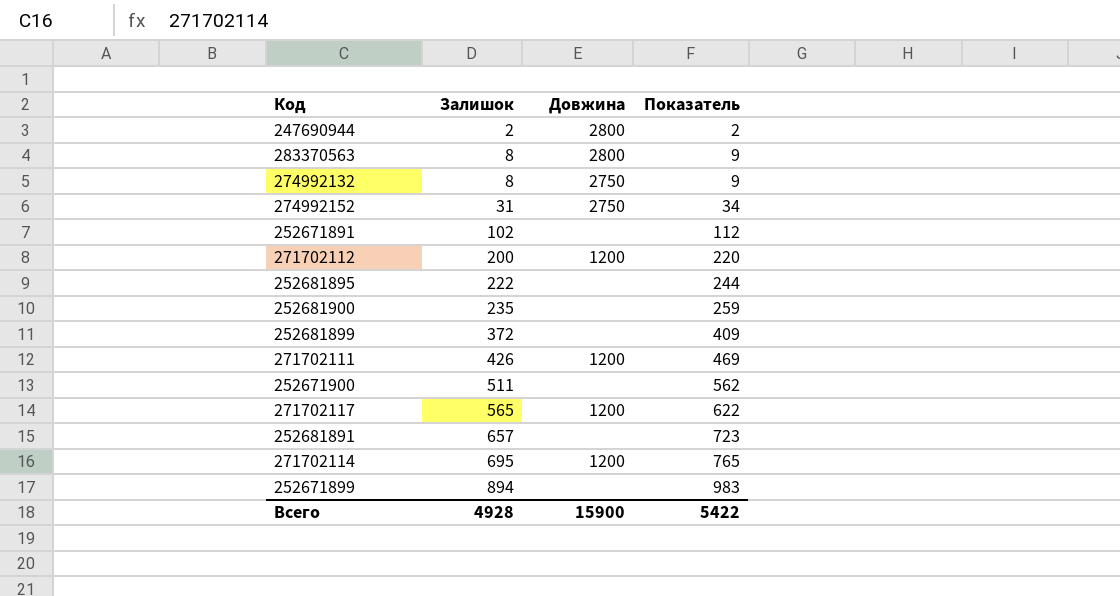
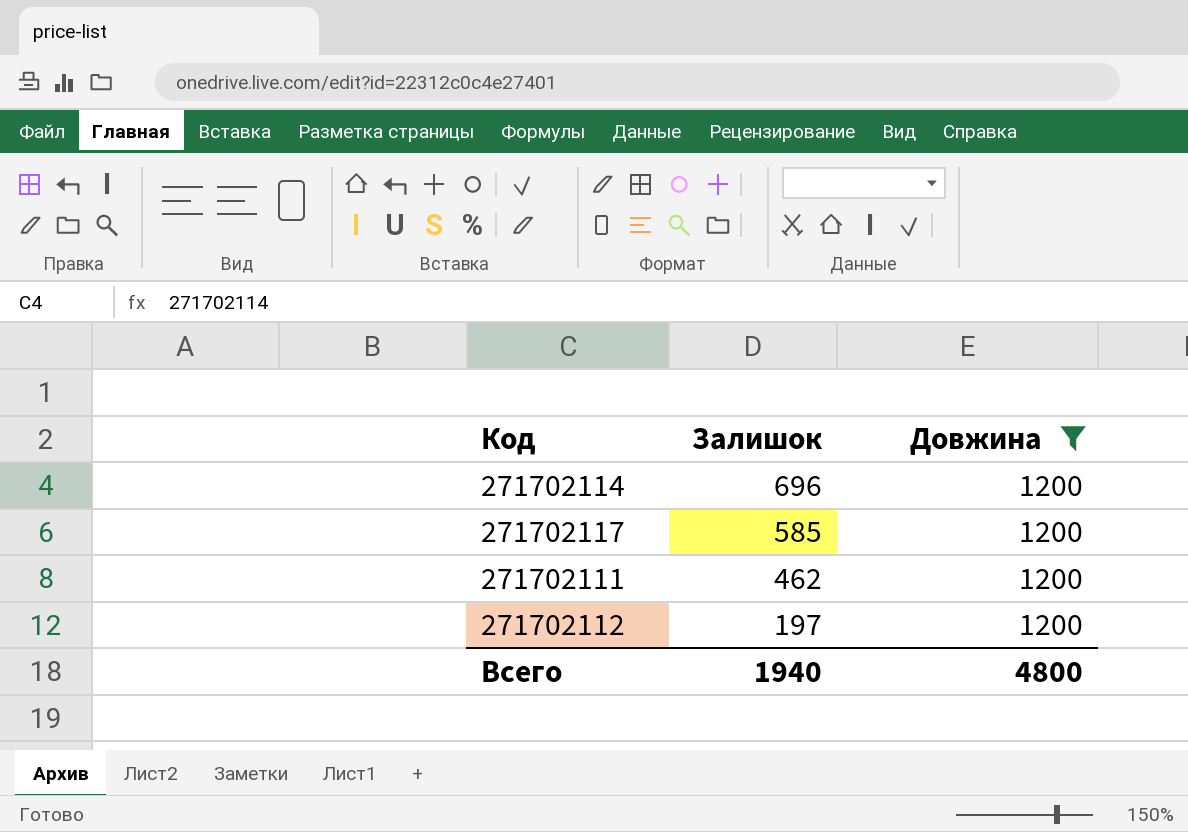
filter: none -> Довжина = 1200
row order: Залишок ascending -> Залишок descending
column Показатель | formula: [Залишок] * 1,1 -> none
271702114 | Залишок: 695 -> 696
271702117 | Залишок: 565 -> 585
271702111 | Залишок: 426 -> 462
271702112 | Залишок: 200 -> 197
Всего | Залишок: 4928 -> 1940
Всего | Довжина: 15900 -> 4800

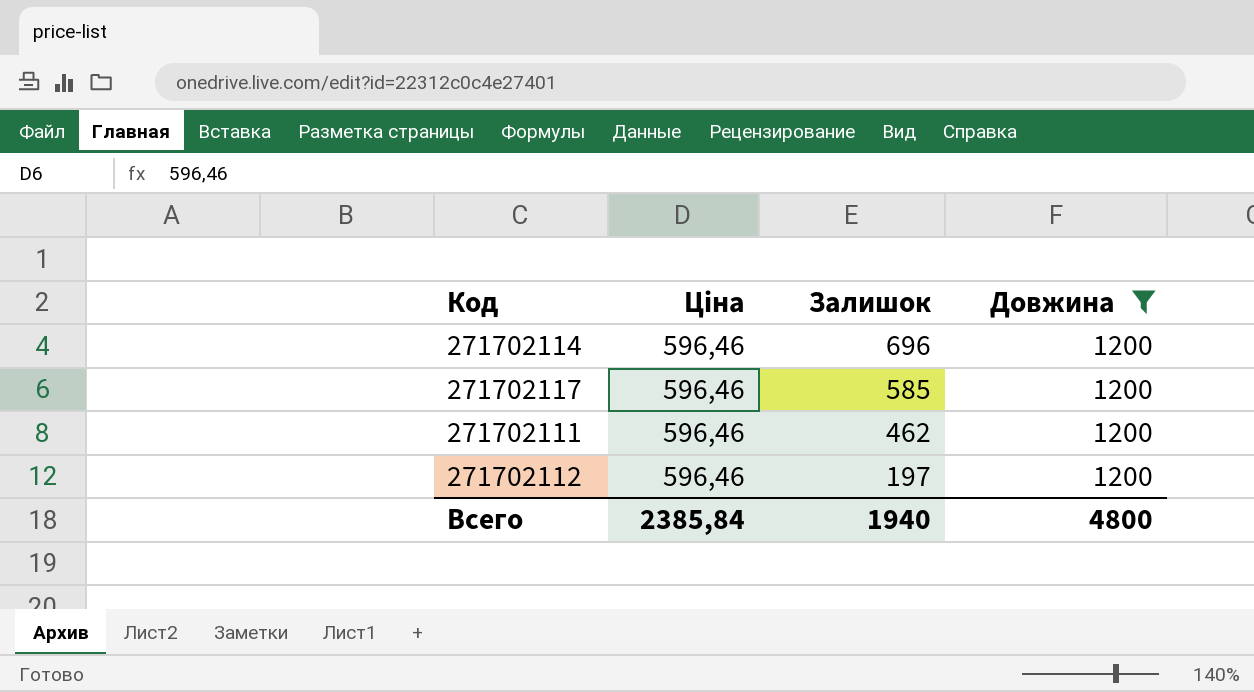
column Ціна | position: none -> 2

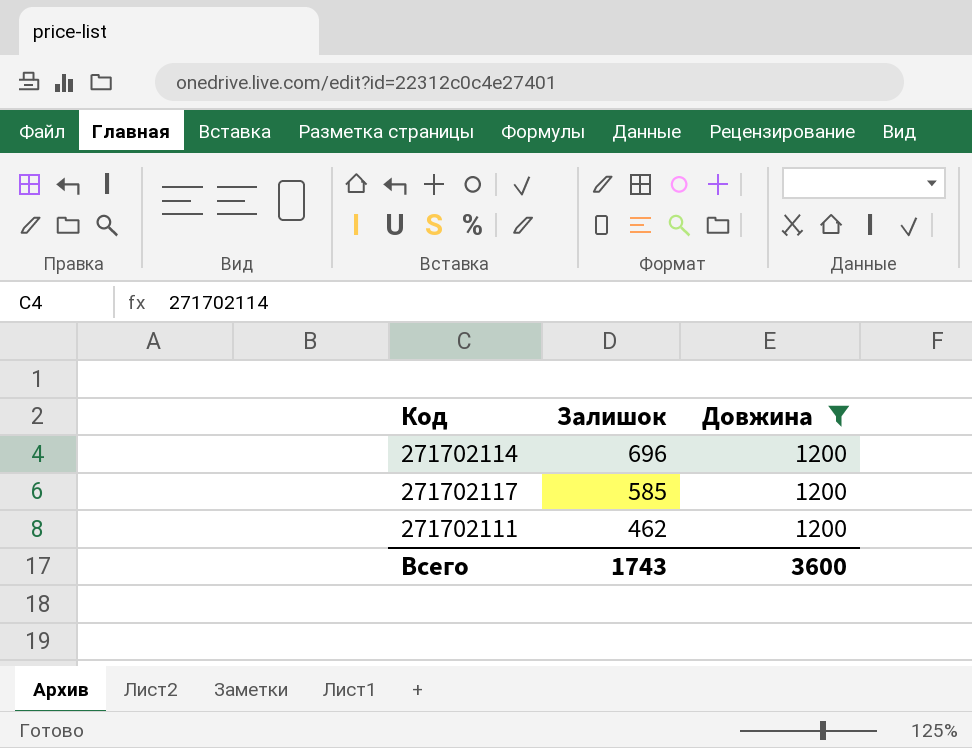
column Ціна | position: 2 -> none
row 271702112: 596,46 | 197 | 1200 -> none
Всего | Залишок: 1940 -> 1743
Всего | Довжина: 4800 -> 3600

